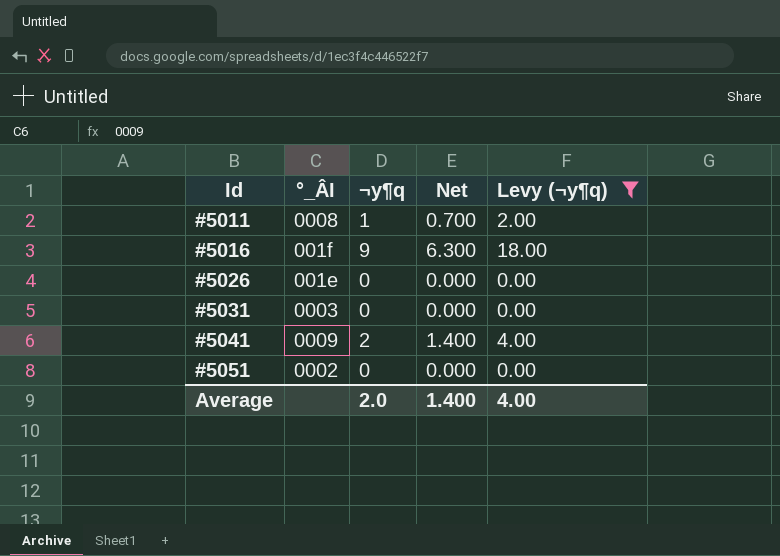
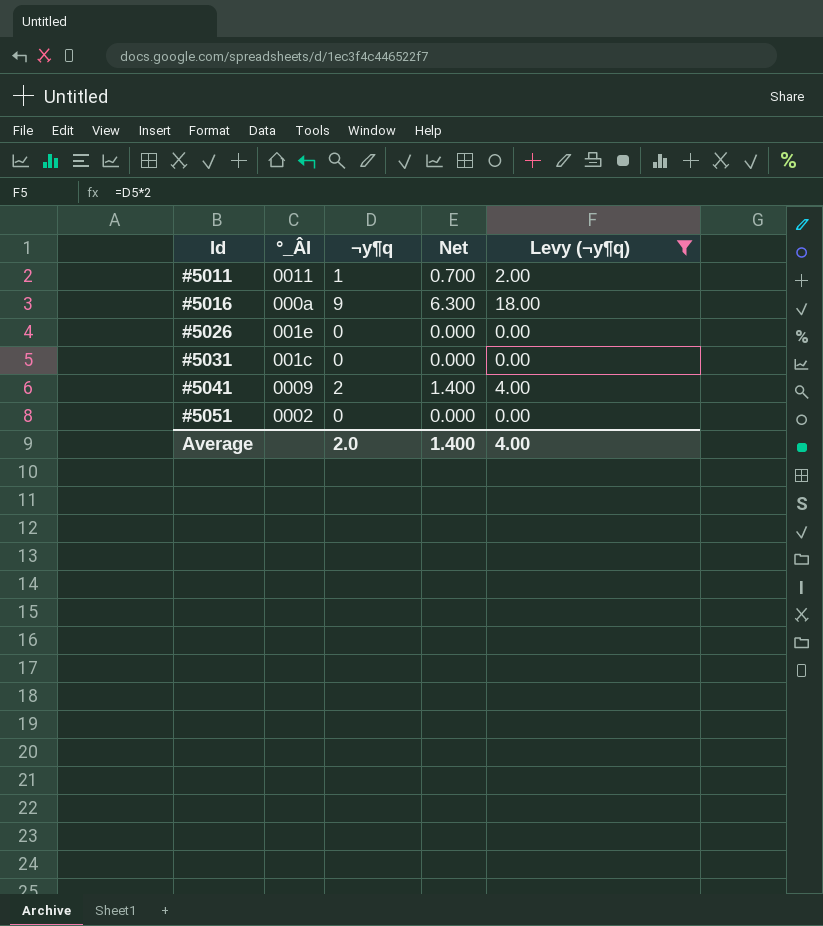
#5011 | °_ÂI: 0008 -> 0011
#5016 | °_ÂI: 001f -> 000a
#5031 | °_ÂI: 0003 -> 001c

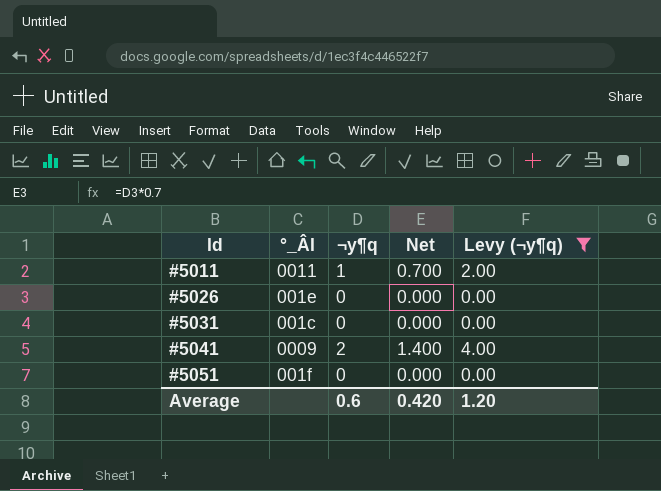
row #5016: 000a | 9 | 6.300 | 18.00 -> none
#5051 | °_ÂI: 0002 -> 001f
Average | ¬y¶q: 2.0 -> 0.6
Average | Net: 1.400 -> 0.420
Average | Levy (¬y¶q): 4.00 -> 1.20

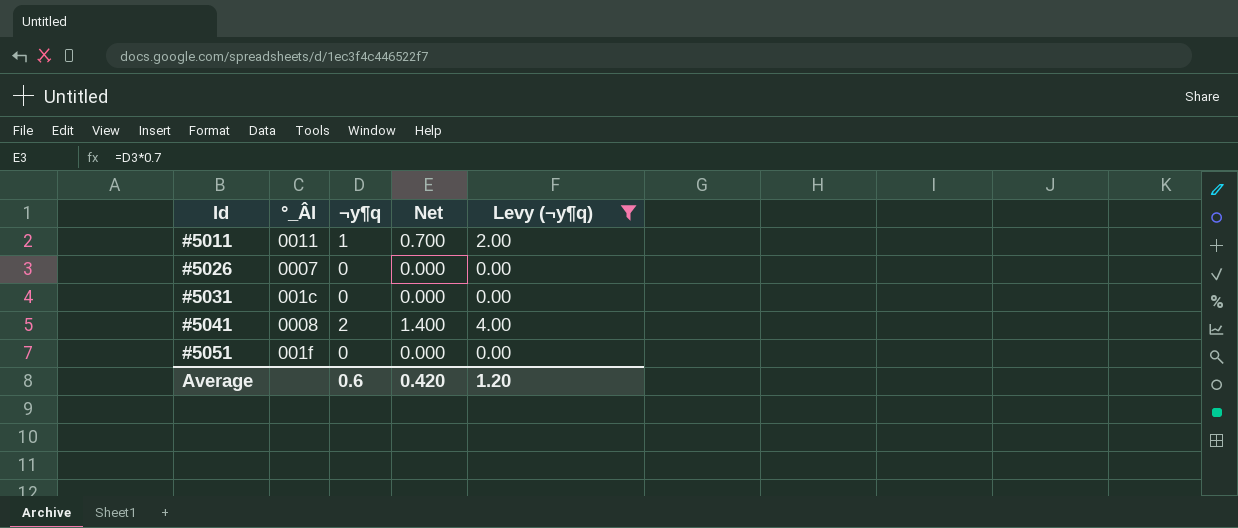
#5026 | °_ÂI: 001e -> 0007
#5041 | °_ÂI: 0009 -> 0008

